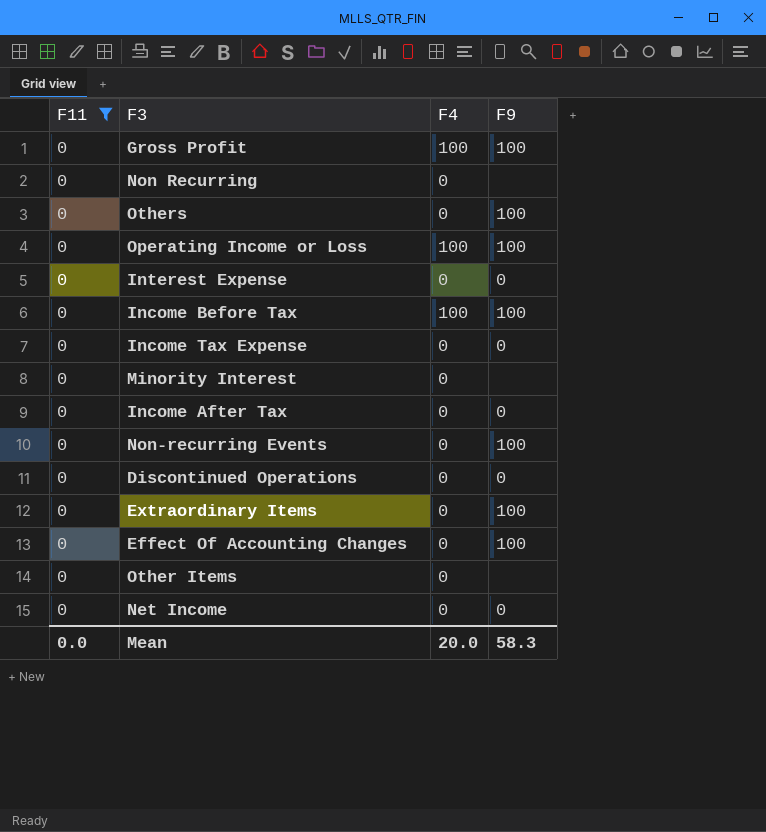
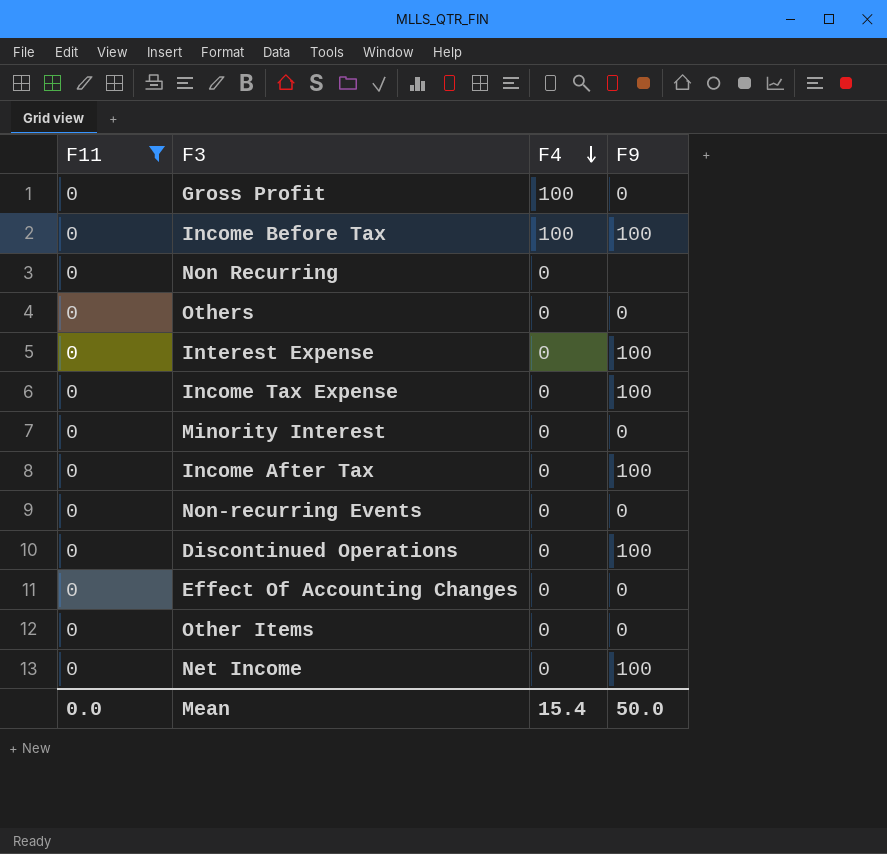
row order: none -> F4 descending
row Operating Income or Loss: 0 | 100 | 100 -> none
row Extraordinary Items: 0 | 0 | 100 -> none
Gross Profit | F9: 100 -> 0
Others | F9: 100 -> 0
Interest Expense | F9: 0 -> 100
Income Tax Expense | F9: 0 -> 100
Minority Interest | F9: none -> 0
Income After Tax | F9: 0 -> 100
Non-recurring Events | F9: 100 -> 0
Discontinued Operations | F9: 0 -> 100
Effect Of Accounting Changes | F9: 100 -> 0
Other Items | F9: none -> 0
Net Income | F9: 0 -> 100
Mean | F4: 20.0 -> 15.4
Mean | F9: 58.3 -> 50.0

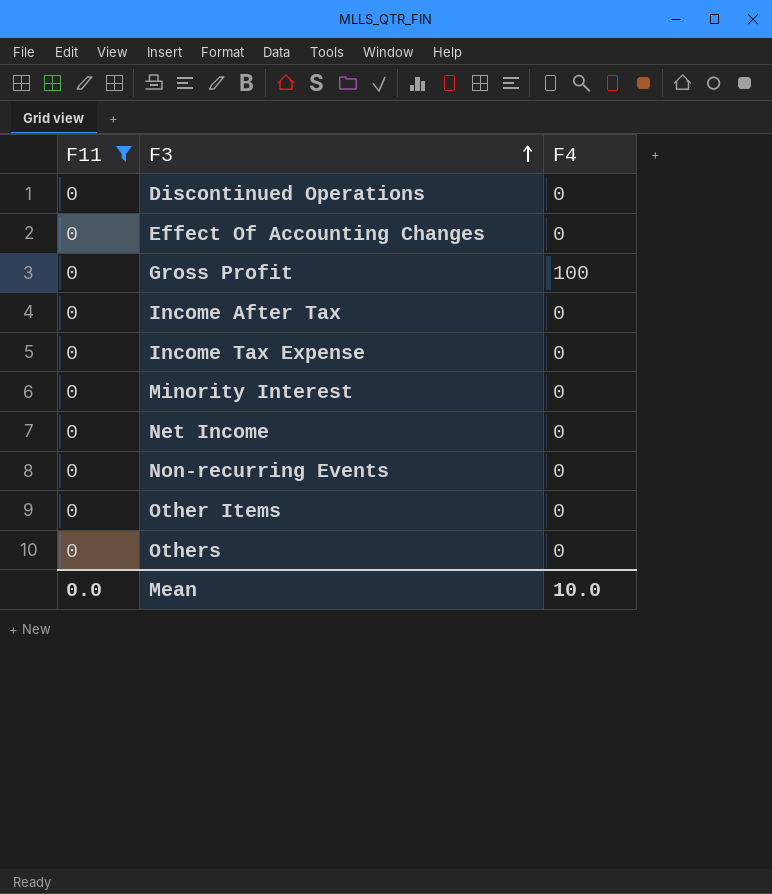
row order: F4 descending -> F3 ascending
column F9 | position: 4 -> none
row Income Before Tax: 0 | 100 | 100 -> none
row Non Recurring: 0 | 0 | none -> none
row Interest Expense: 0 | 0 | 100 -> none
Mean | F4: 15.4 -> 10.0

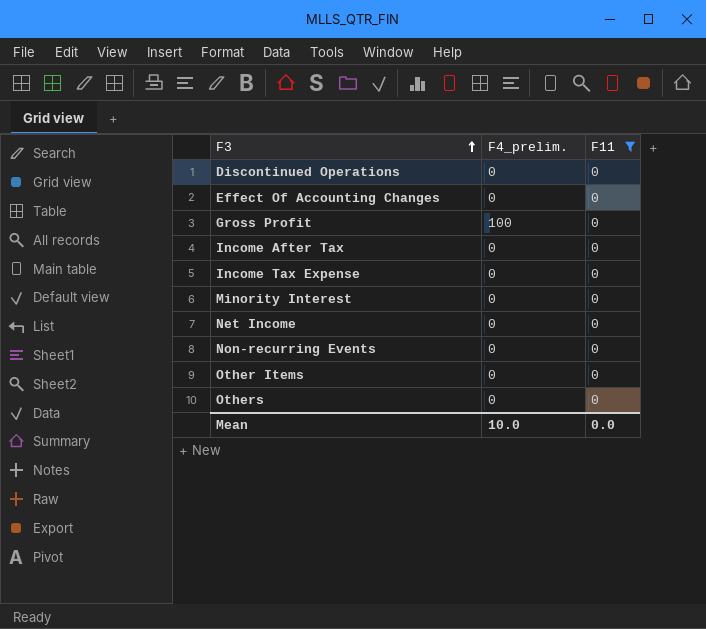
column name: F4 -> F4_prelim.
column F11 | position: 1 -> 3

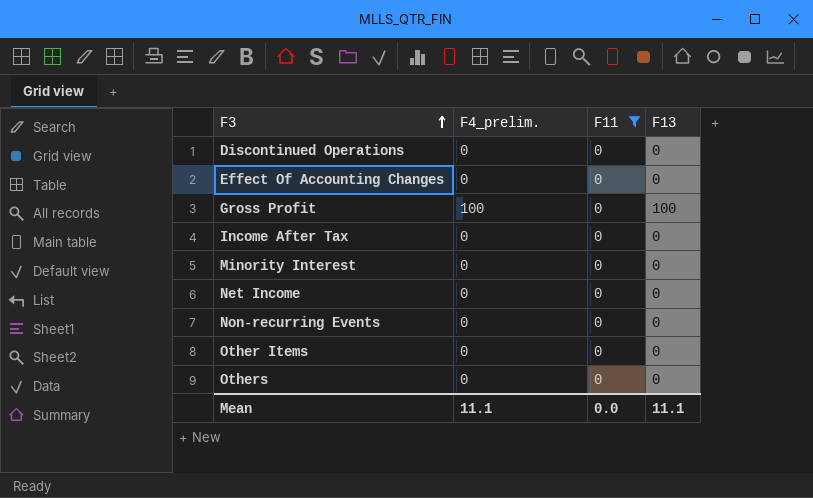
column F13 | position: none -> 4
row Income Tax Expense: 0 | 0 -> none
Mean | F4_prelim.: 10.0 -> 11.1

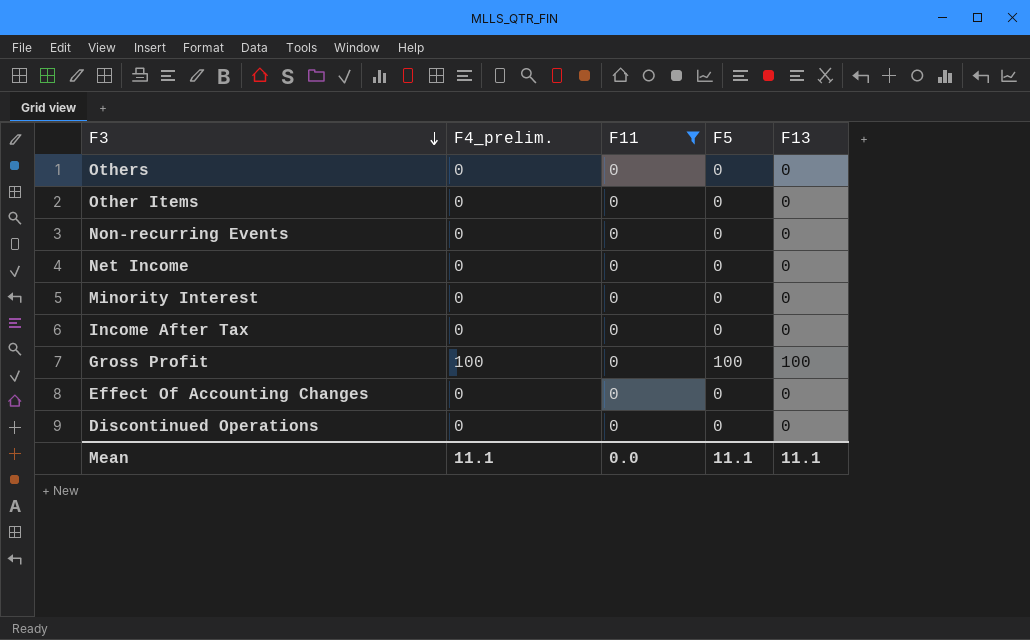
row order: F3 ascending -> F3 descending
column F5 | position: none -> 4

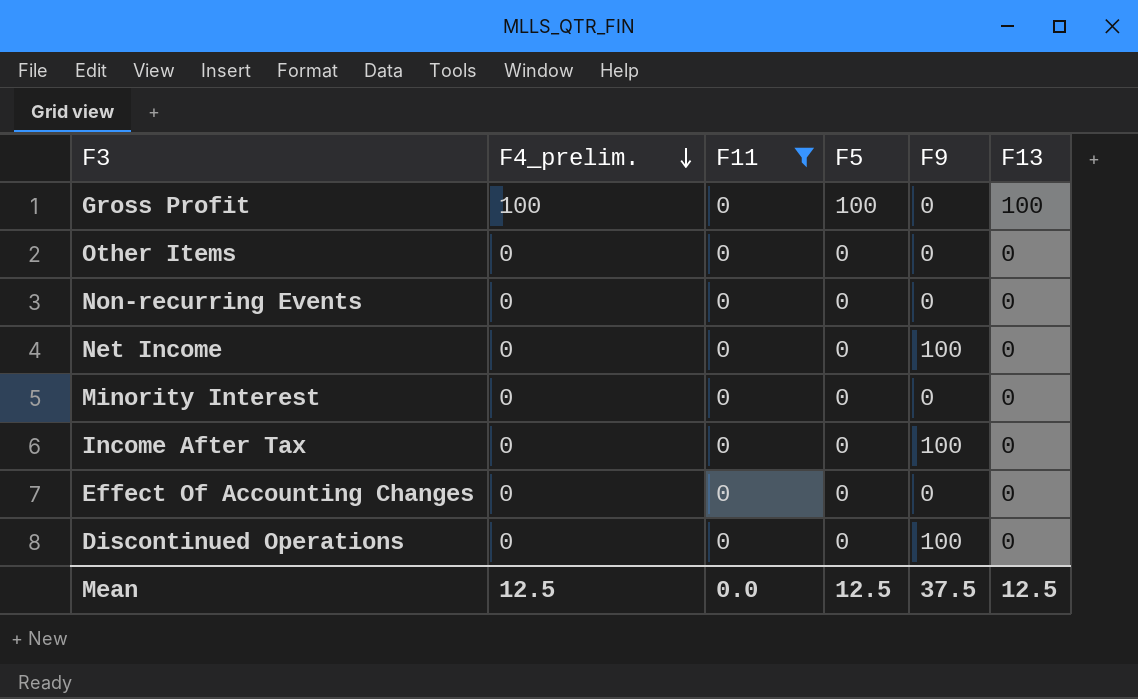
row order: F3 descending -> F4_prelim. descending
column F9 | position: none -> 5
row Others: 0 | 0 | 0 | 0 -> none
Mean | F4_prelim.: 11.1 -> 12.5
Mean | F5: 11.1 -> 12.5
Mean | F13: 11.1 -> 12.5

